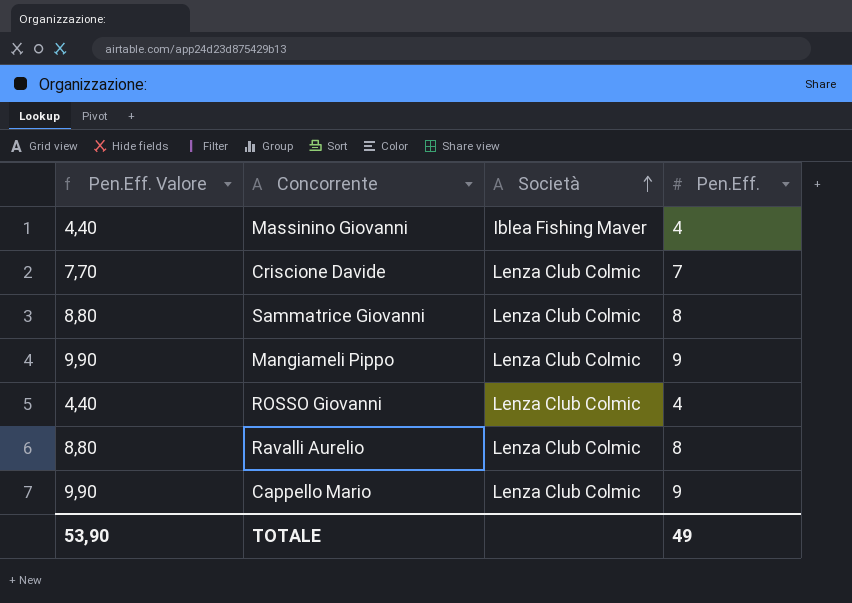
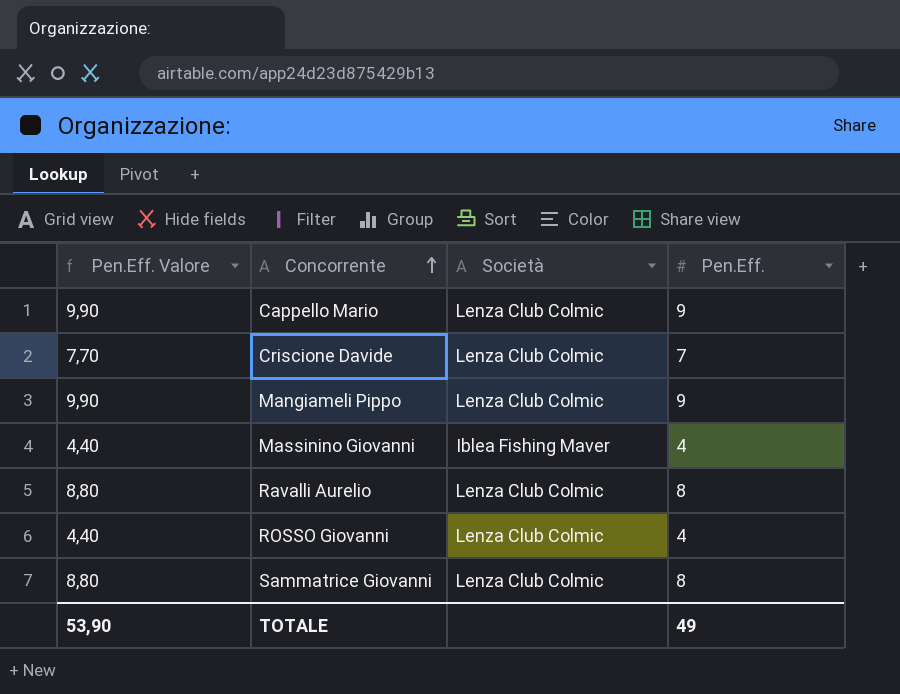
row order: Società ascending -> Concorrente ascending

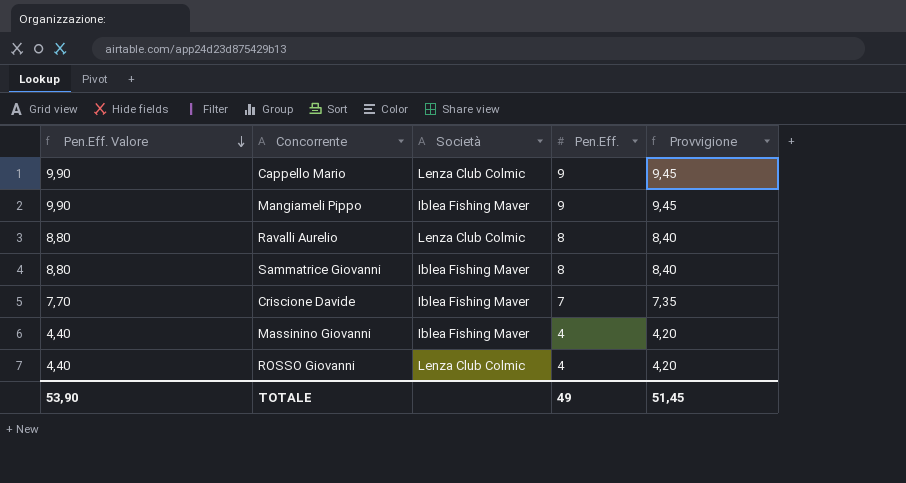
row order: Concorrente ascending -> Pen.Eff. Valore descending
column Provvigione | formula: none -> [Pen.Eff.] * 1,05
Mangiameli Pippo | Società: Lenza Club Colmic -> Iblea Fishing Maver
Sammatrice Giovanni | Società: Lenza Club Colmic -> Iblea Fishing Maver
Criscione Davide | Società: Lenza Club Colmic -> Iblea Fishing Maver

